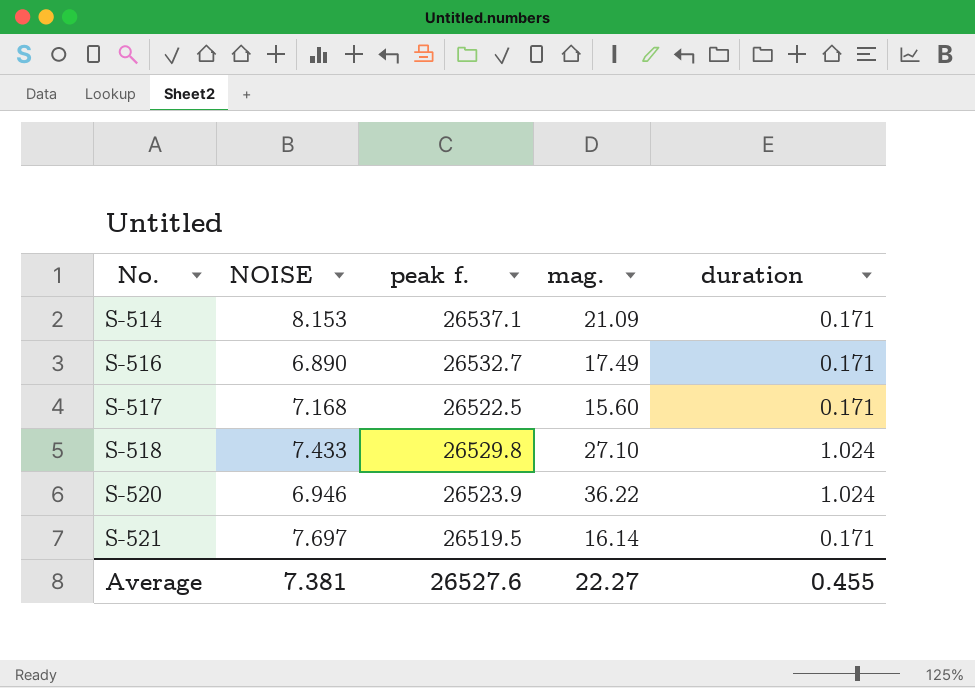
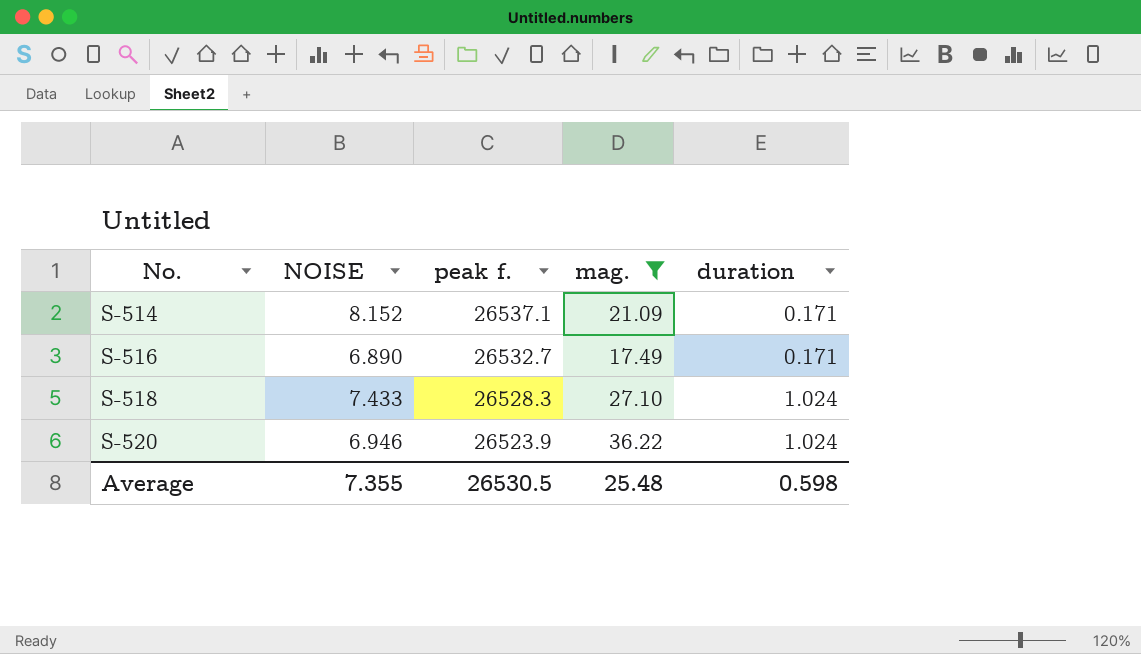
filter: none -> mag. >= 17.49
S-514 | NOISE: 8.153 -> 8.152
S-518 | peak f.: 26529.8 -> 26528.3
Average | NOISE: 7.381 -> 7.355
Average | peak f.: 26527.6 -> 26530.5
Average | mag.: 22.27 -> 25.48
Average | duration: 0.455 -> 0.598

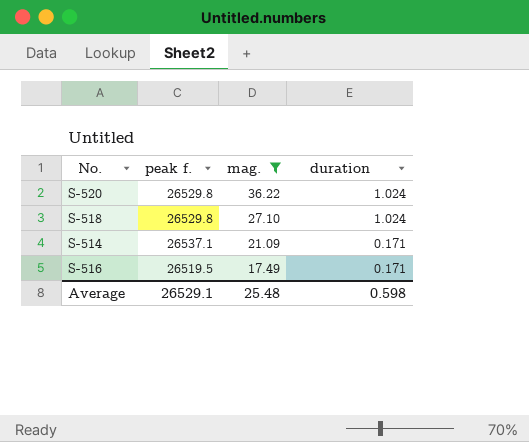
row order: No. ascending -> mag. descending
column NOISE | position: 2 -> none
S-520 | peak f.: 26523.9 -> 26529.8
S-518 | peak f.: 26528.3 -> 26529.8
S-516 | peak f.: 26532.7 -> 26519.5
Average | peak f.: 26530.5 -> 26529.1

